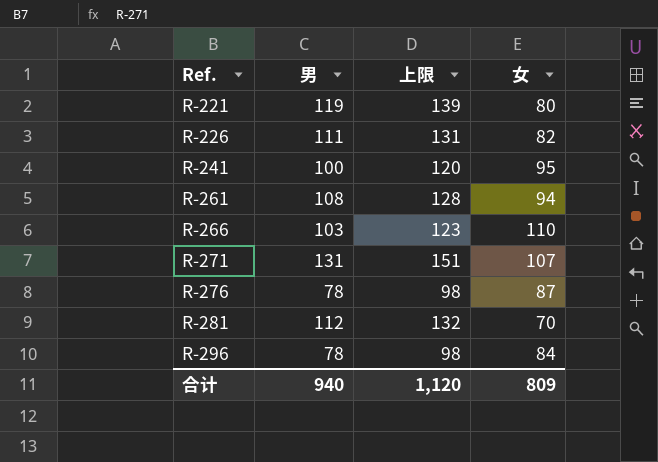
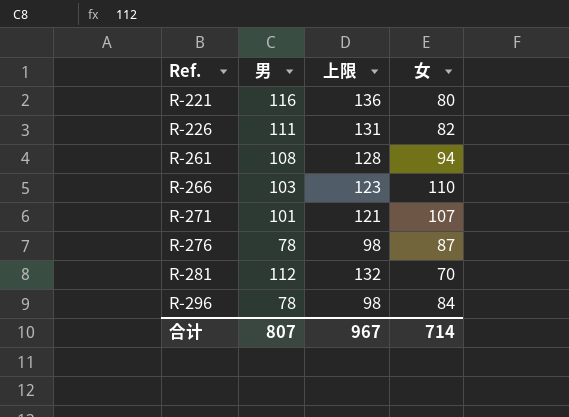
row R-241: 100 | 120 | 95 -> none
R-221 | 男: 119 -> 116
R-221 | 上限: 139 -> 136
R-271 | 男: 131 -> 101
R-271 | 上限: 151 -> 121
合计 | 男: 940 -> 807
合计 | 上限: 1,120 -> 967
合计 | 女: 809 -> 714

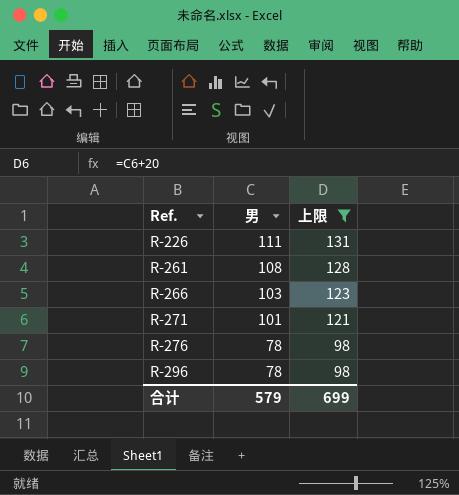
filter: none -> 上限 <= 131
column 女 | position: 4 -> none
合计 | 男: 807 -> 579
合计 | 上限: 967 -> 699

